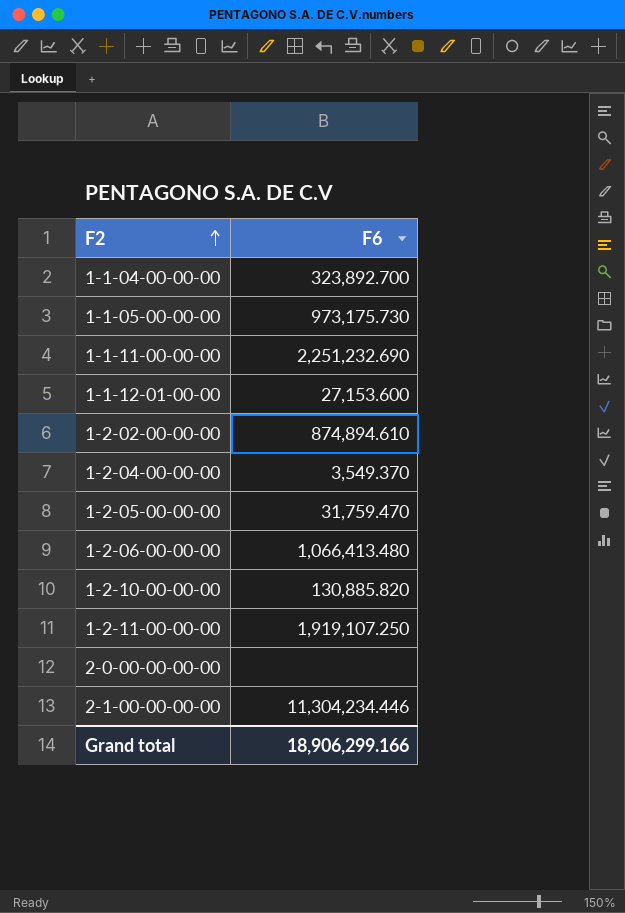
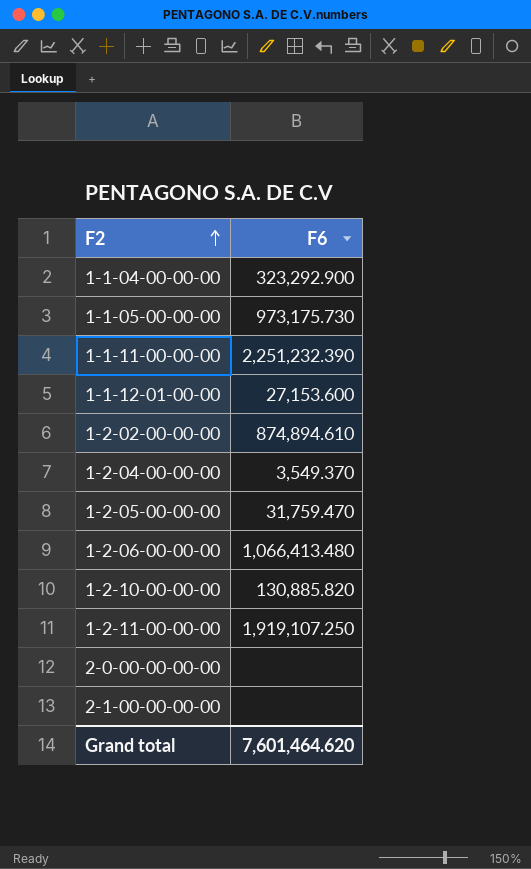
1-1-04-00-00-00 | F6: 323,892.700 -> 323,292.900
1-1-11-00-00-00 | F6: 2,251,232.690 -> 2,251,232.390
2-1-00-00-00-00 | F6: 11,304,234.446 -> none
Grand total | F6: 18,906,299.166 -> 7,601,464.620

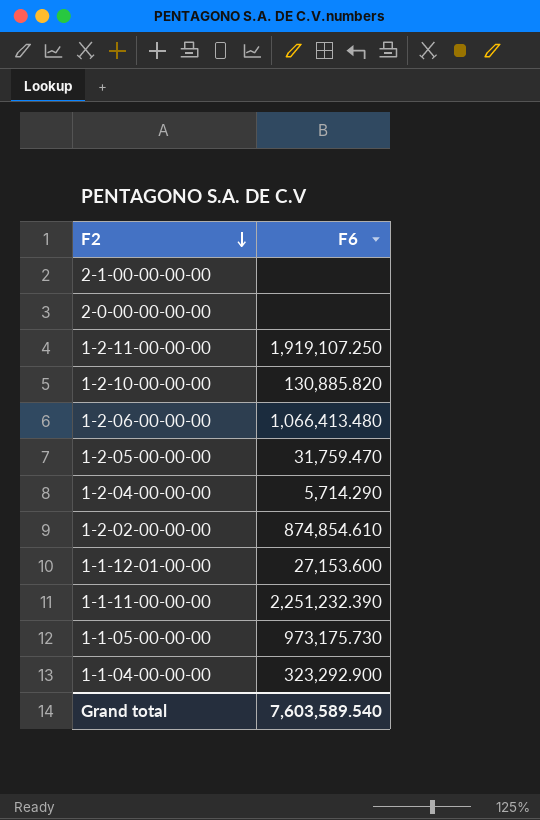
row order: F2 ascending -> F2 descending
1-2-04-00-00-00 | F6: 3,549.370 -> 5,714.290
1-2-02-00-00-00 | F6: 874,894.610 -> 874,854.610
Grand total | F6: 7,601,464.620 -> 7,603,589.540

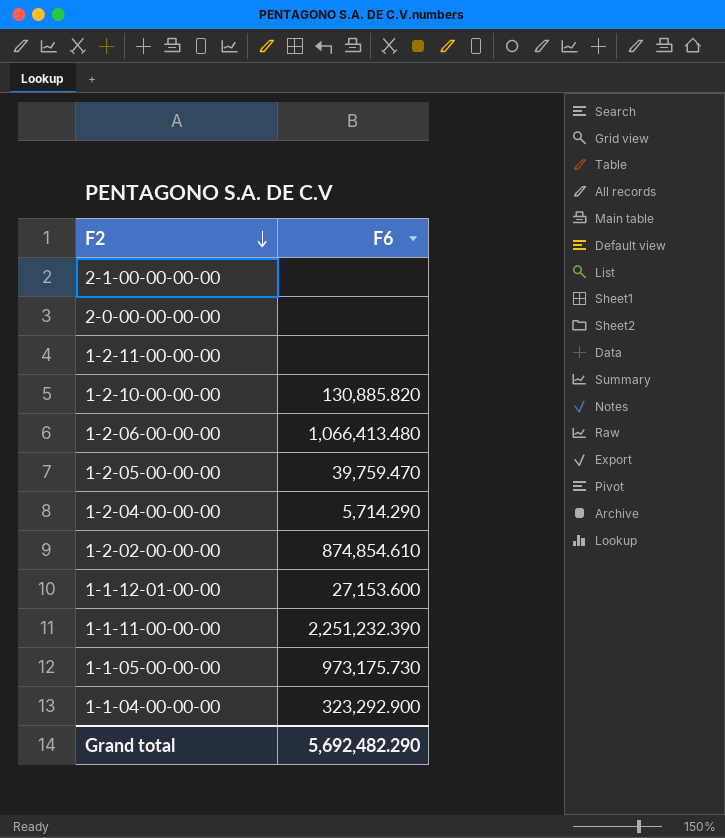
1-2-11-00-00-00 | F6: 1,919,107.250 -> none
1-2-05-00-00-00 | F6: 31,759.470 -> 39,759.470
Grand total | F6: 7,603,589.540 -> 5,692,482.290

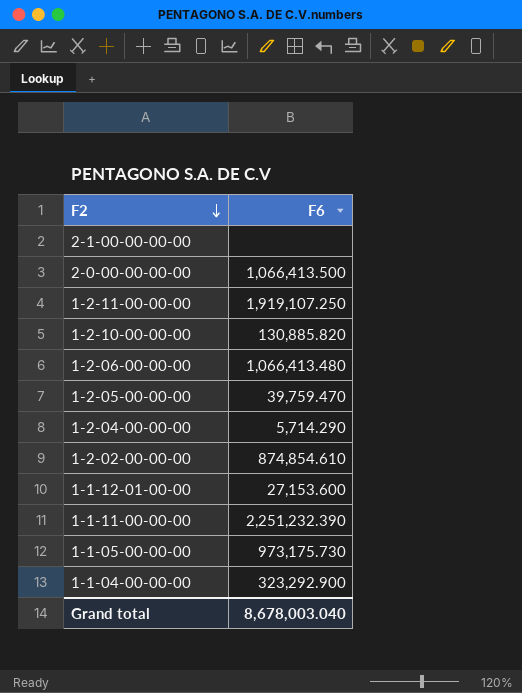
2-0-00-00-00-00 | F6: none -> 1,066,413.500
1-2-11-00-00-00 | F6: none -> 1,919,107.250
Grand total | F6: 5,692,482.290 -> 8,678,003.040

